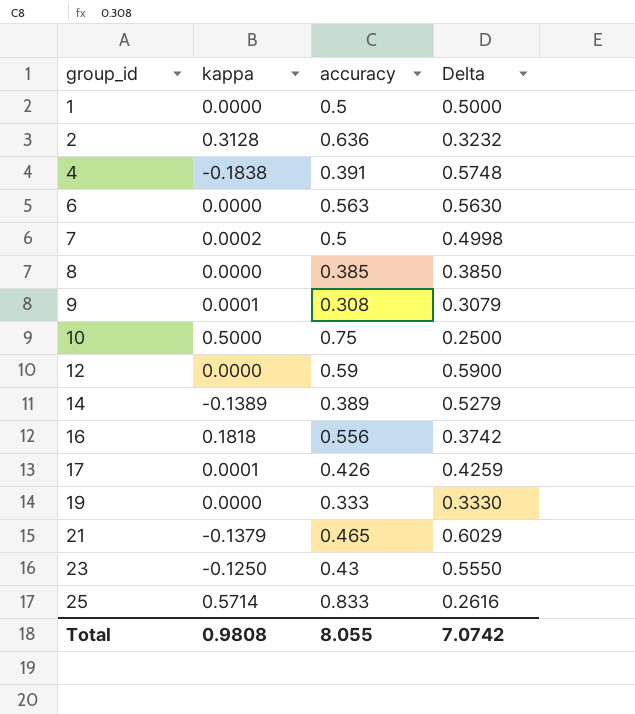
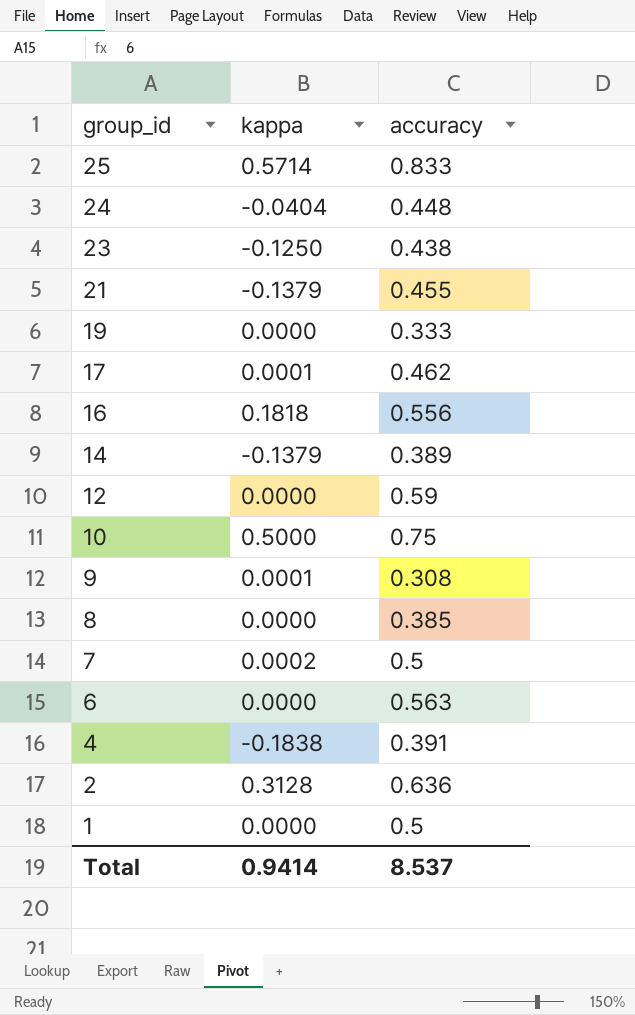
row order: group_id ascending -> group_id descending
column Delta | formula: [accuracy] - [kappa] -> none
row 24: none -> -0.0404 | 0.448
23 | accuracy: 0.43 -> 0.438
21 | accuracy: 0.465 -> 0.455
17 | accuracy: 0.426 -> 0.462
14 | kappa: -0.1389 -> -0.1379
Total | kappa: 0.9808 -> 0.9414
Total | accuracy: 8.055 -> 8.537

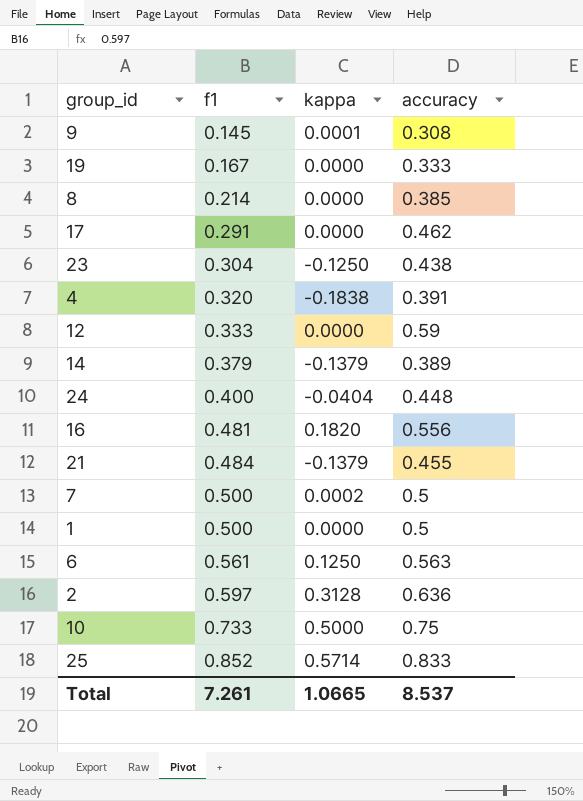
row order: group_id descending -> f1 ascending
column f1 | position: none -> 2
17 | kappa: 0.0001 -> 0.0000
16 | kappa: 0.1818 -> 0.1820
6 | kappa: 0.0000 -> 0.1250
Total | kappa: 0.9414 -> 1.0665

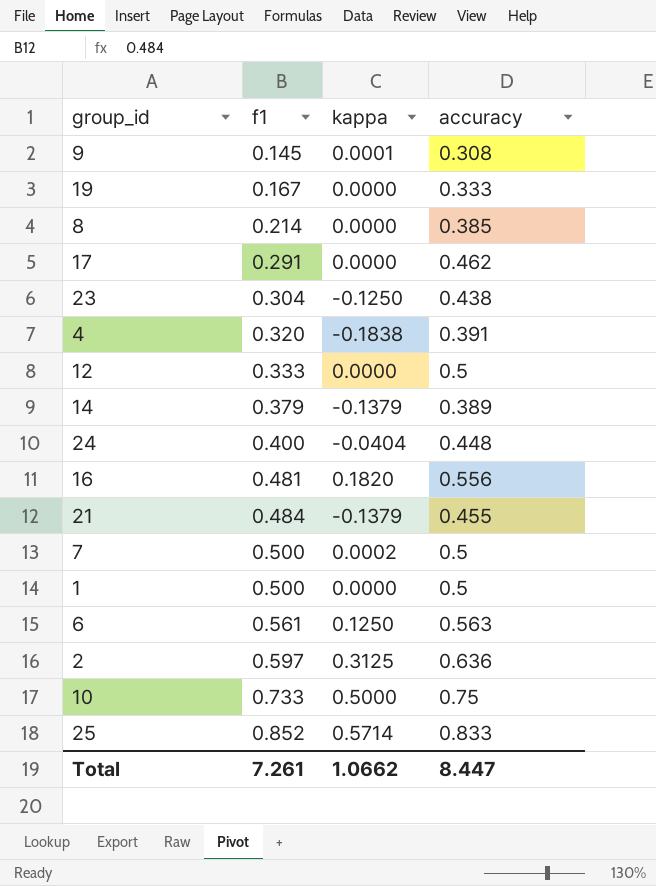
12 | accuracy: 0.59 -> 0.5
2 | kappa: 0.3128 -> 0.3125
Total | kappa: 1.0665 -> 1.0662
Total | accuracy: 8.537 -> 8.447

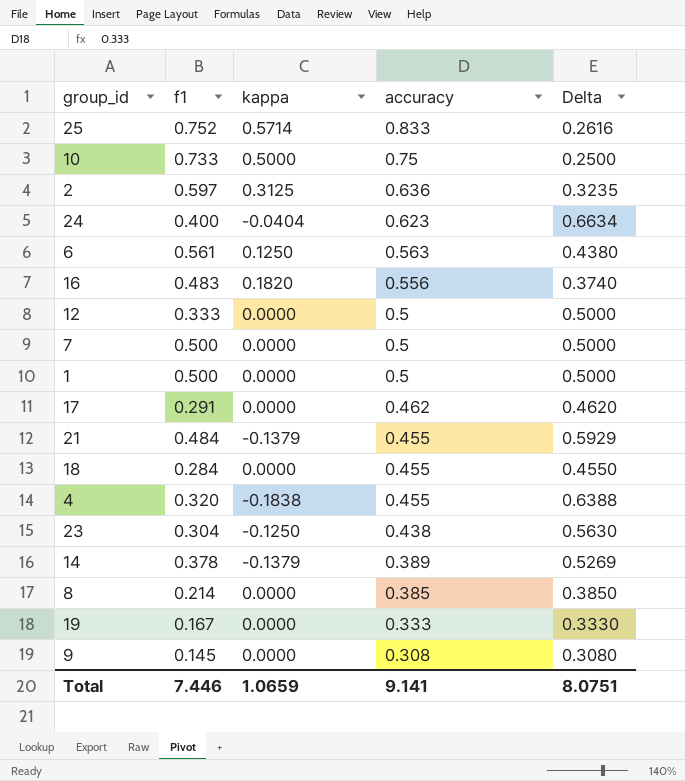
row order: f1 ascending -> accuracy descending
column Delta | formula: none -> [accuracy] - [kappa]
25 | f1: 0.852 -> 0.752
24 | accuracy: 0.448 -> 0.623
16 | f1: 0.481 -> 0.483
7 | kappa: 0.0002 -> 0.0000
row 18: none -> 0.284 | 0.0000 | 0.455 | 0.4550
4 | accuracy: 0.391 -> 0.455
14 | f1: 0.379 -> 0.378
9 | kappa: 0.0001 -> 0.0000
Total | f1: 7.261 -> 7.446
Total | kappa: 1.0662 -> 1.0659
Total | accuracy: 8.447 -> 9.141

